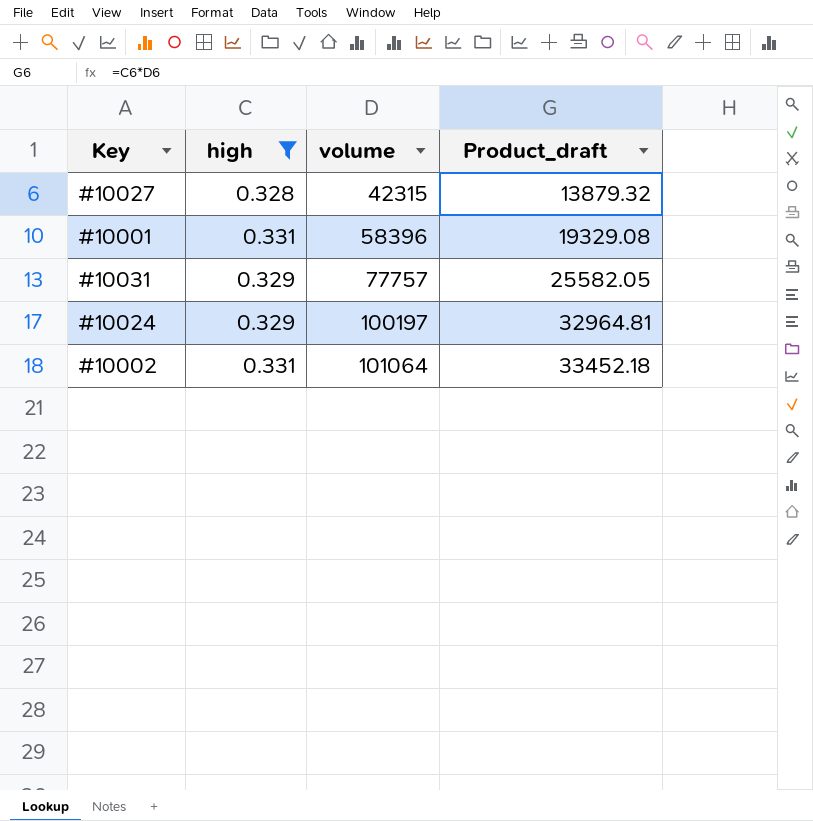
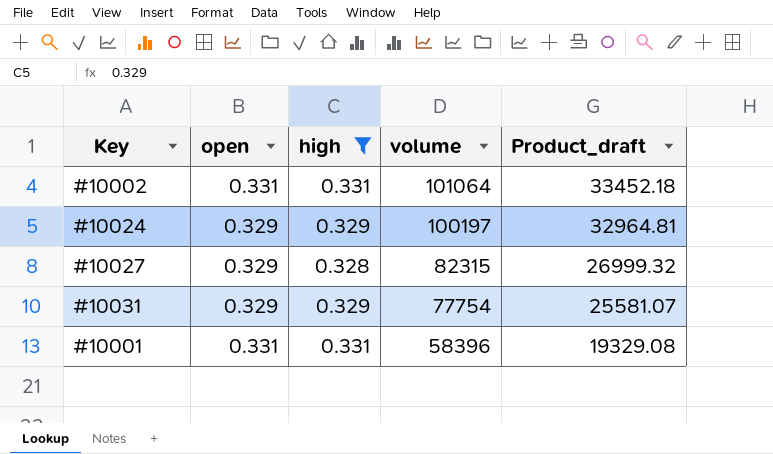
row order: volume ascending -> volume descending
column open | position: none -> 2
#10027 | volume: 42315 -> 82315
#10027 | Product_draft: 13879.32 -> 26999.32
#10031 | volume: 77757 -> 77754
#10031 | Product_draft: 25582.05 -> 25581.07

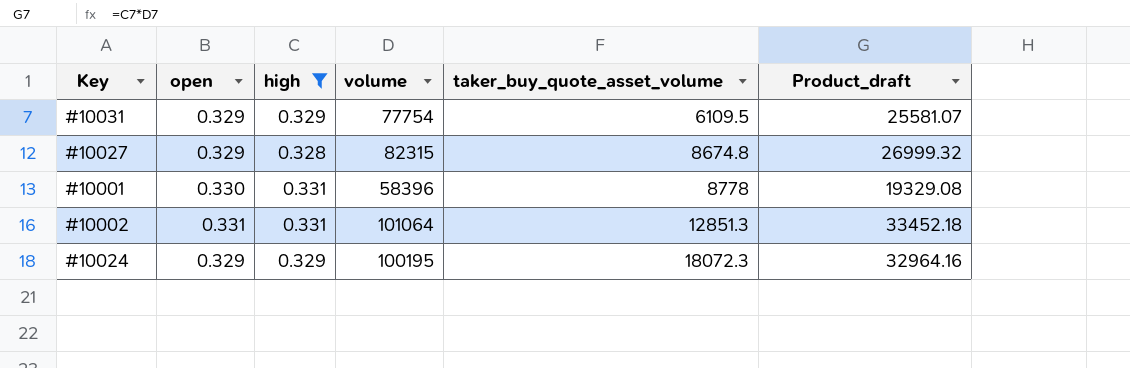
row order: volume descending -> taker_buy_quote_asset_volume ascending
column taker_buy_quote_asset_volume | position: none -> 5
#10001 | open: 0.331 -> 0.330
#10024 | volume: 100197 -> 100195
#10024 | Product_draft: 32964.81 -> 32964.16

